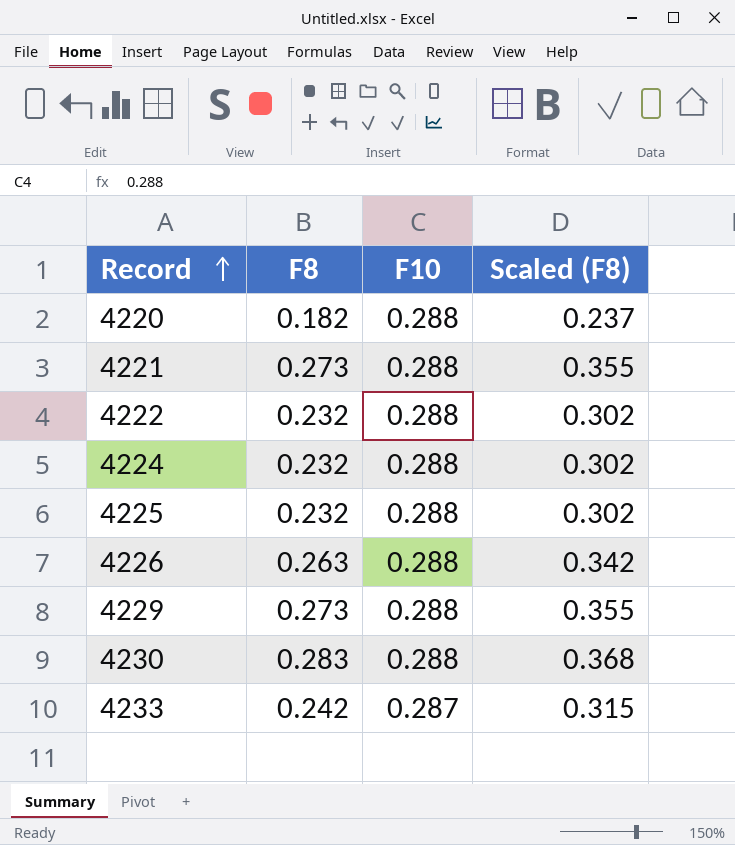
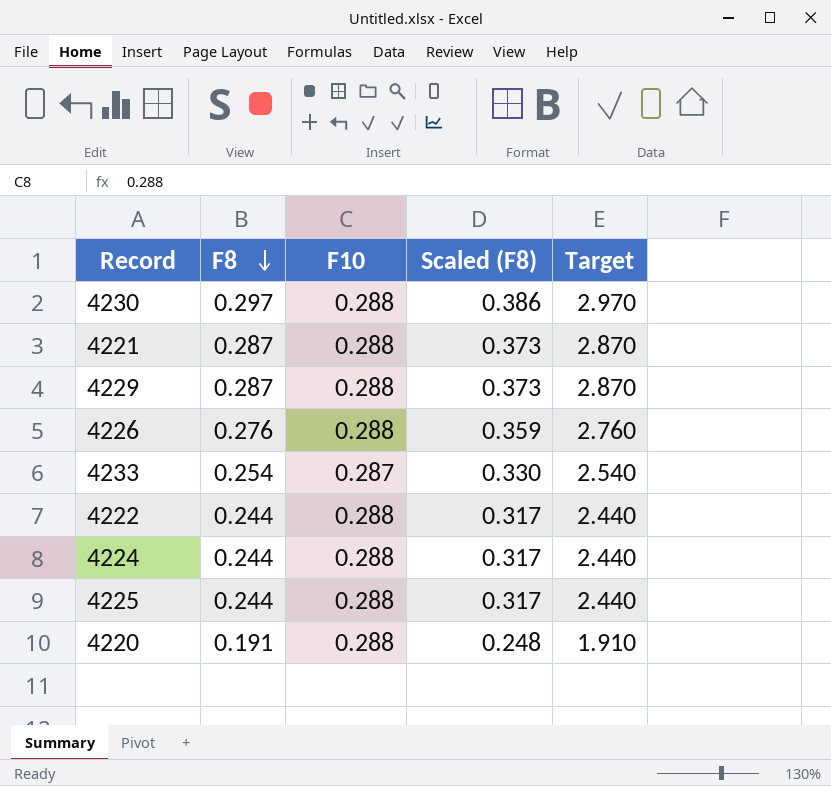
row order: Record ascending -> F8 descending
column Target | formula: none -> [F8] * 10
4230 | F8: 0.283 -> 0.297
4230 | Scaled (F8): 0.368 -> 0.386
4221 | F8: 0.273 -> 0.287
4221 | Scaled (F8): 0.355 -> 0.373
4229 | F8: 0.273 -> 0.287
4229 | Scaled (F8): 0.355 -> 0.373
4226 | F8: 0.263 -> 0.276
4226 | Scaled (F8): 0.342 -> 0.359
4233 | F8: 0.242 -> 0.254
4233 | Scaled (F8): 0.315 -> 0.330
4222 | F8: 0.232 -> 0.244
4222 | Scaled (F8): 0.302 -> 0.317
4224 | F8: 0.232 -> 0.244
4224 | Scaled (F8): 0.302 -> 0.317
4225 | F8: 0.232 -> 0.244
4225 | Scaled (F8): 0.302 -> 0.317
4220 | F8: 0.182 -> 0.191
4220 | Scaled (F8): 0.237 -> 0.248

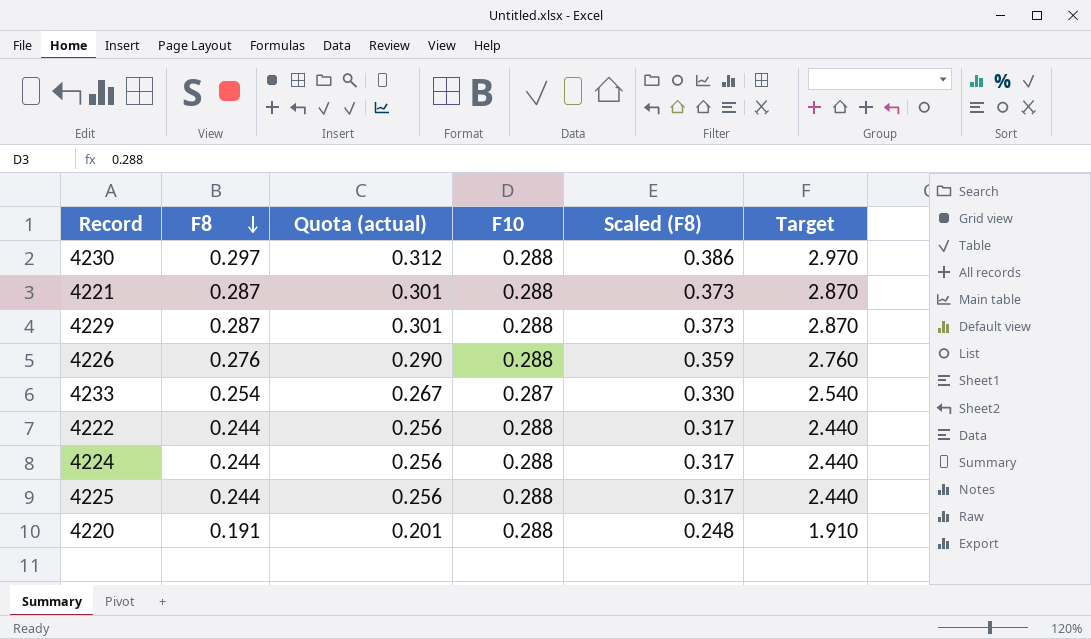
column Quota (actual) | formula: none -> [F8] * 1.05

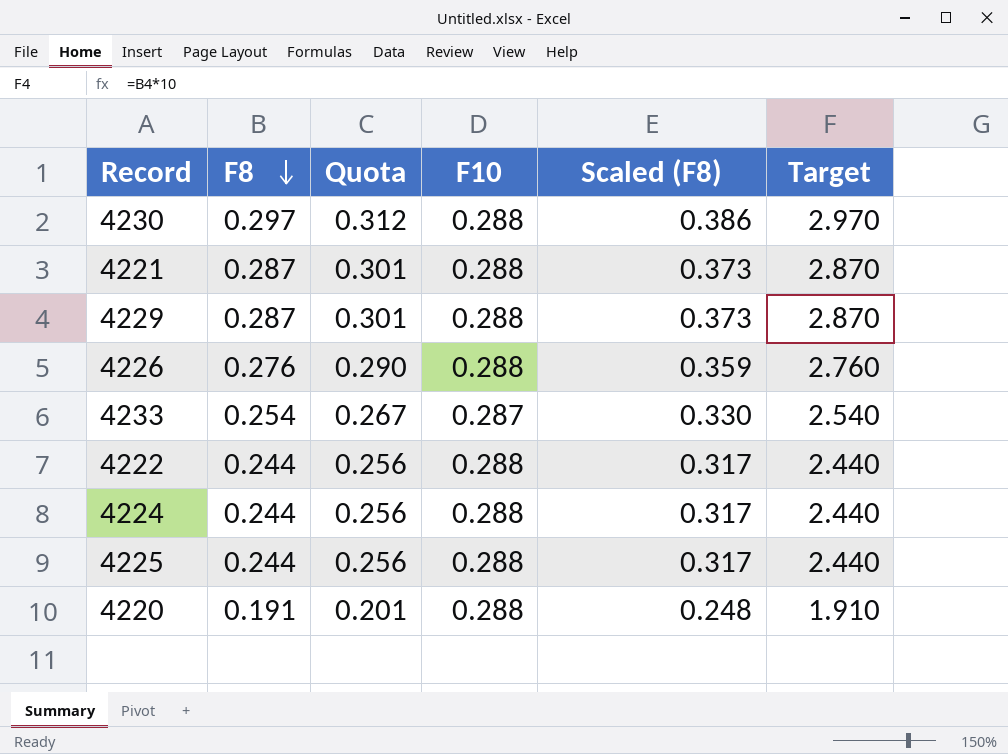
column name: Quota (actual) -> Quota

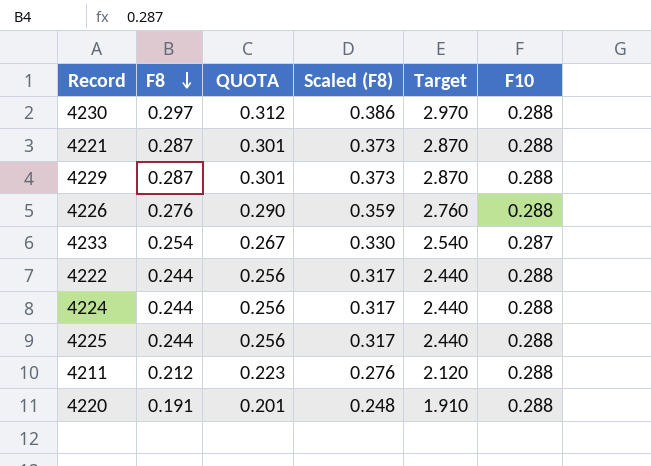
column name: Quota -> QUOTA
column F10 | position: 4 -> 6
row 4211: none -> 0.212 | 0.223 | 0.276 | 2.120 | 0.288

